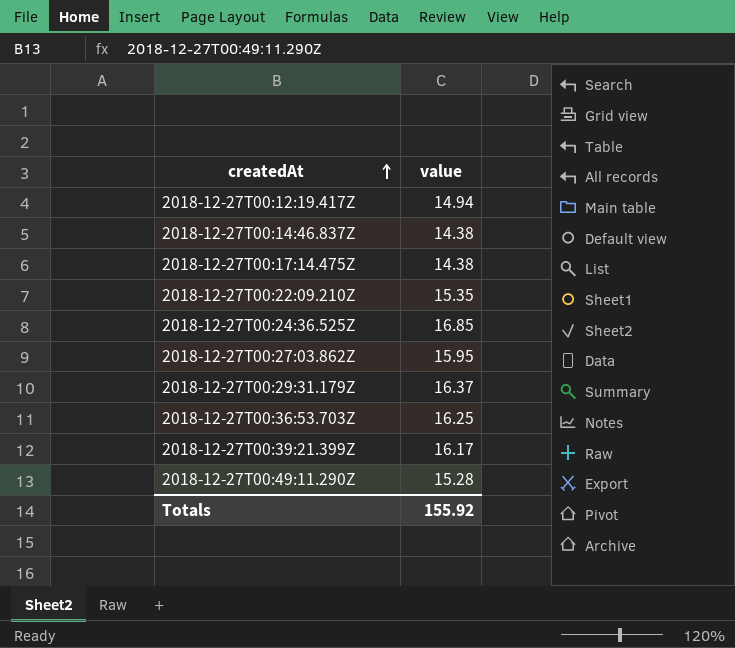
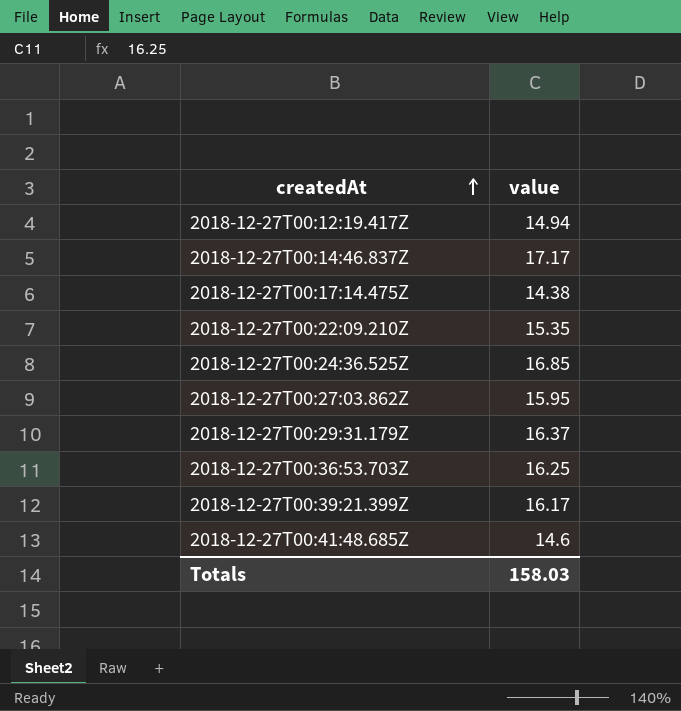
row 2018-12-27T00:49:11.290Z: 15.28 -> none
2018-12-27T00:14:46.837Z | value: 14.38 -> 17.17
row 2018-12-27T00:41:48.685Z: none -> 14.6
Totals | value: 155.92 -> 158.03

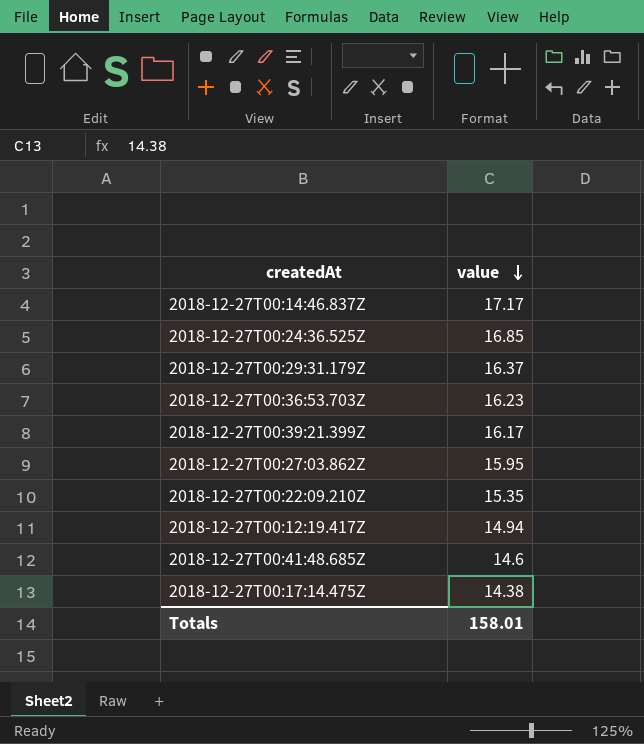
row order: createdAt ascending -> value descending
2018-12-27T00:36:53.703Z | value: 16.25 -> 16.23
Totals | value: 158.03 -> 158.01

